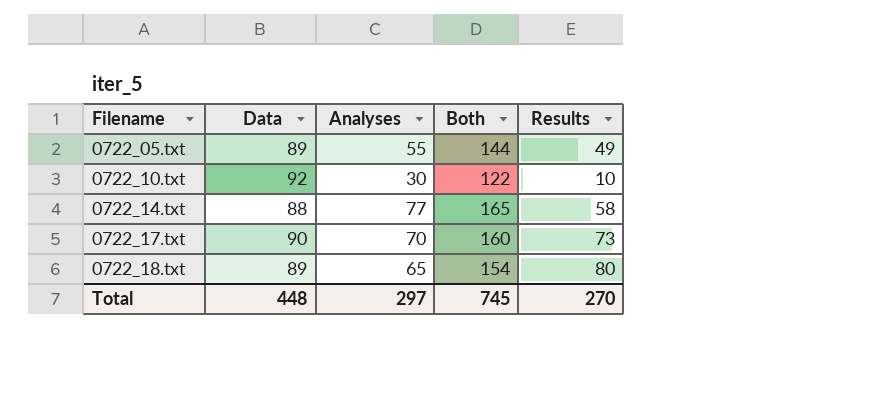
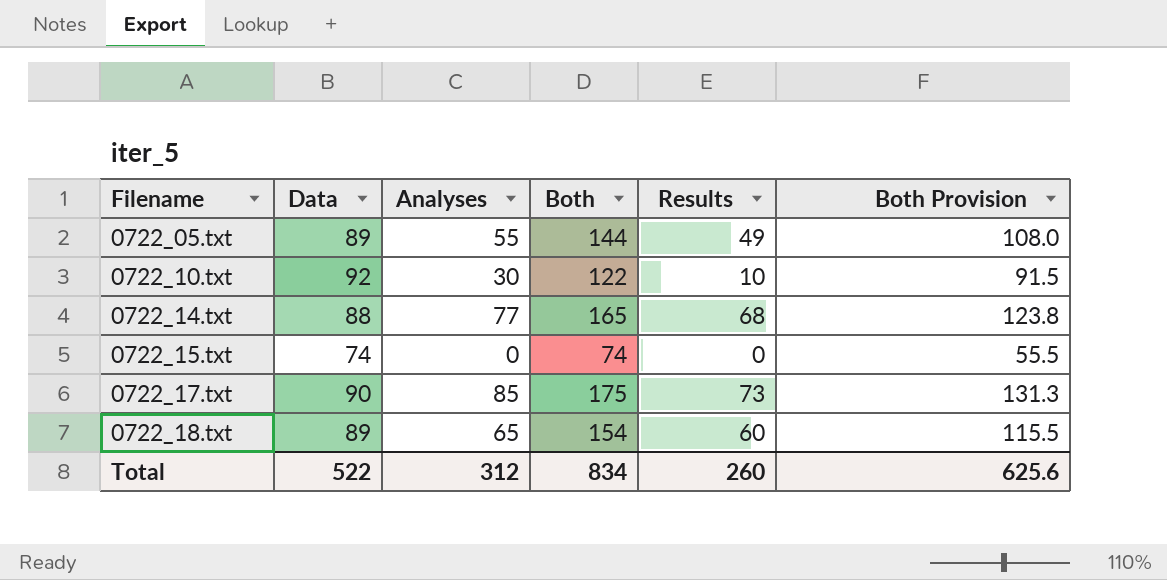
column Both Provision | formula: none -> [Both] * 0.75
0722_14.txt | Results: 58 -> 68
row 0722_15.txt: none -> 74 | 0 | 74 | 0 | 55.5
0722_17.txt | Analyses: 70 -> 85
0722_17.txt | Both: 160 -> 175
0722_18.txt | Results: 80 -> 60
Total | Data: 448 -> 522
Total | Analyses: 297 -> 312
Total | Both: 745 -> 834
Total | Results: 270 -> 260

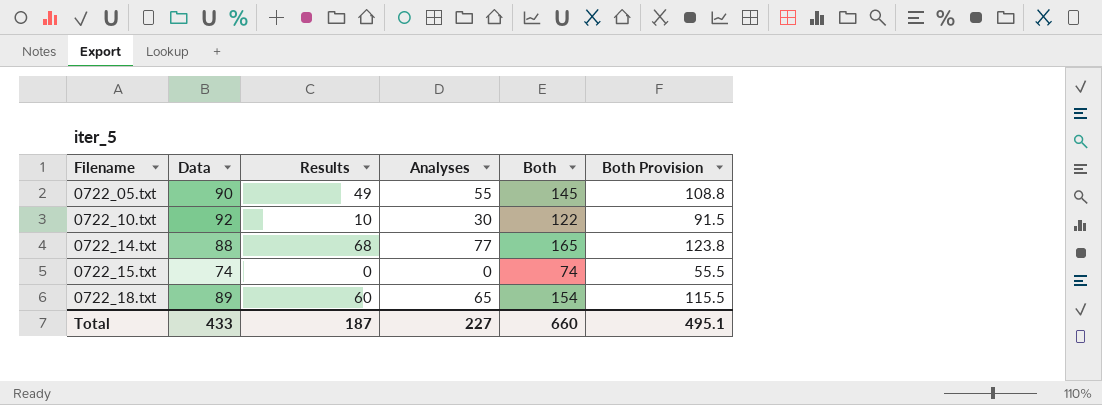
column Results | position: 5 -> 3
row 0722_17.txt: 90 | 85 | 175 | 73 | 131.3 -> none
0722_05.txt | Data: 89 -> 90
0722_05.txt | Both: 144 -> 145
0722_05.txt | Both Provision: 108.0 -> 108.8
Total | Data: 522 -> 433
Total | Results: 260 -> 187
Total | Analyses: 312 -> 227
Total | Both: 834 -> 660
Total | Both Provision: 625.6 -> 495.1

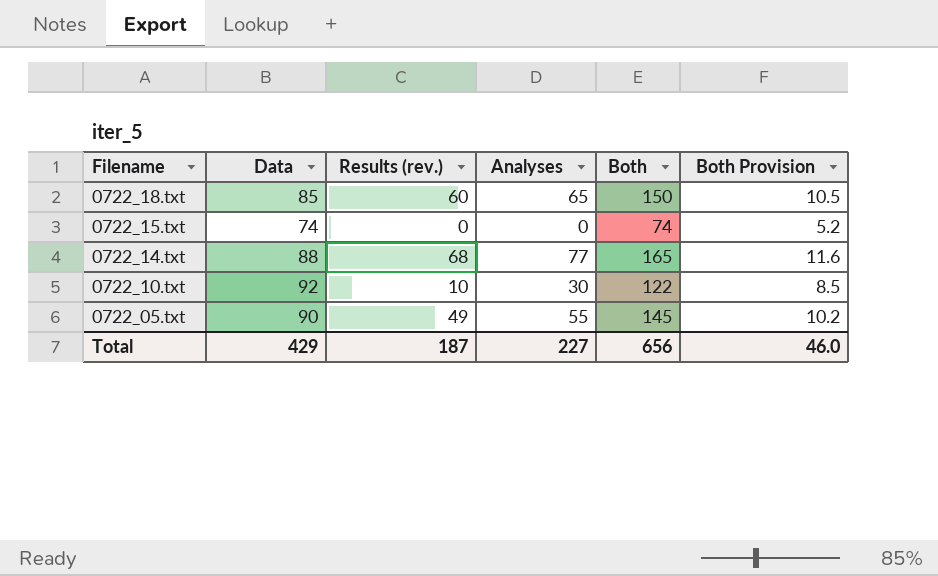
row order: Filename ascending -> Filename descending
column name: Results -> Results (rev.)
column Both Provision | formula: [Both] * 0.75 -> [Both] * 0.07
0722_18.txt | Data: 89 -> 85
0722_18.txt | Both: 154 -> 150
Total | Data: 433 -> 429
Total | Both: 660 -> 656
Total | Both Provision: 495.1 -> 46.0

